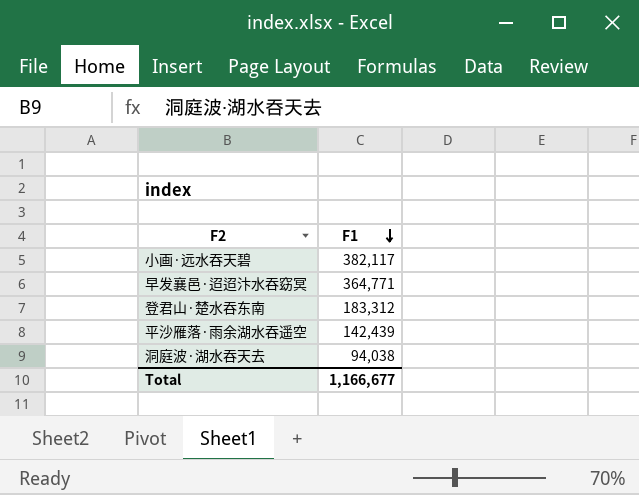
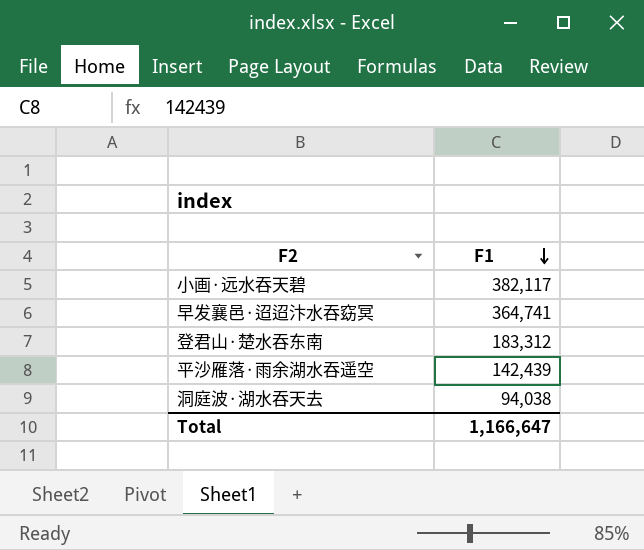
早发襄邑·迢迢汴水吞窈冥 | F1: 364,771 -> 364,741
Total | F1: 1,166,677 -> 1,166,647

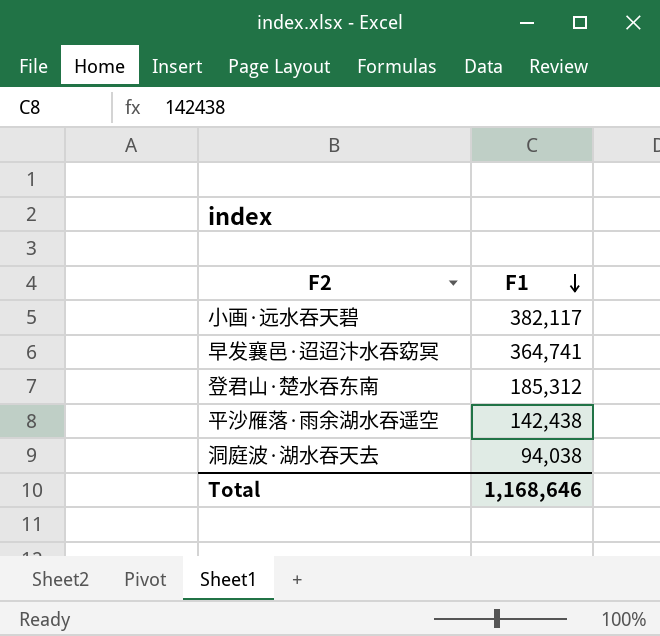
登君山·楚水吞东南 | F1: 183,312 -> 185,312
平沙雁落·雨余湖水吞遥空 | F1: 142,439 -> 142,438
Total | F1: 1,166,647 -> 1,168,646

